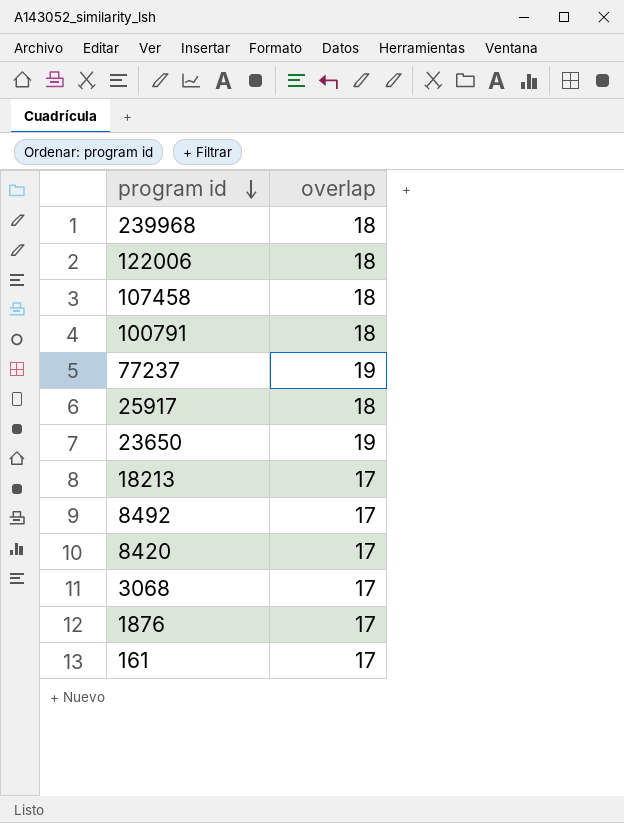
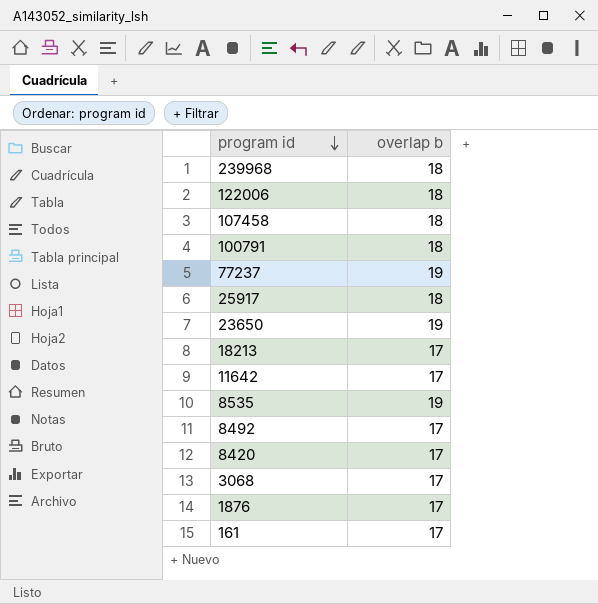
column name: overlap -> overlap b
row 11642: none -> 17
row 8535: none -> 19

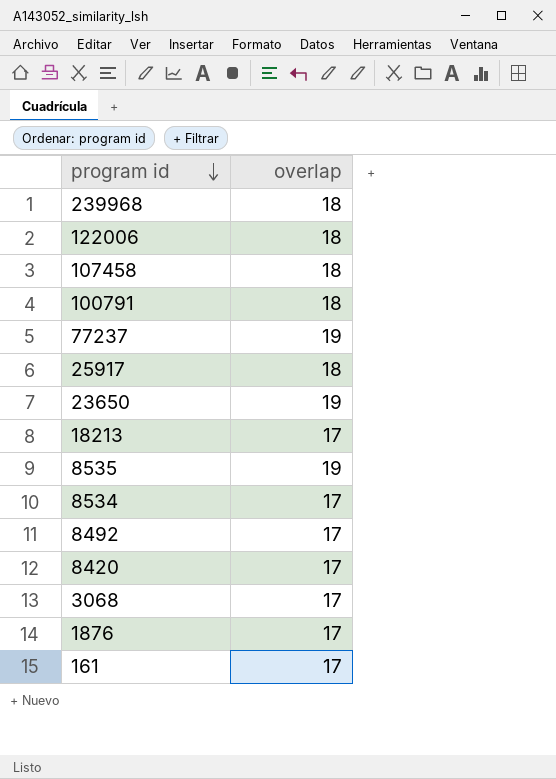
column name: overlap b -> overlap
row 11642: 17 -> none
row 8534: none -> 17

